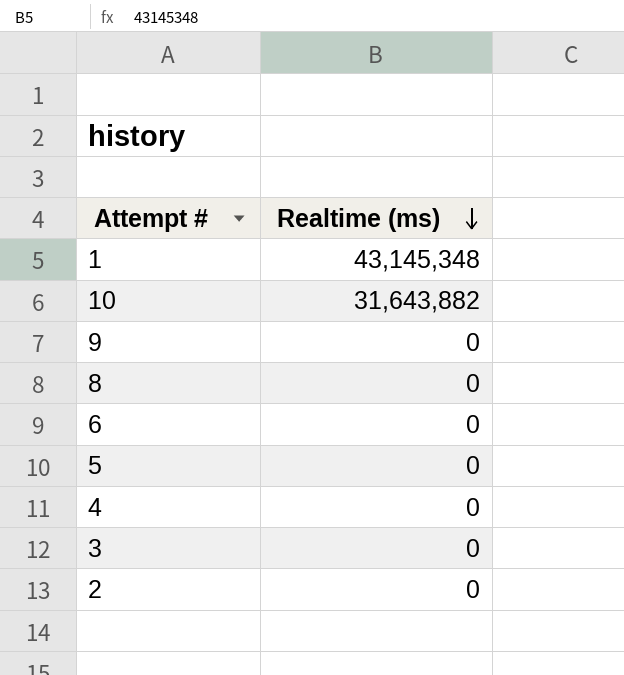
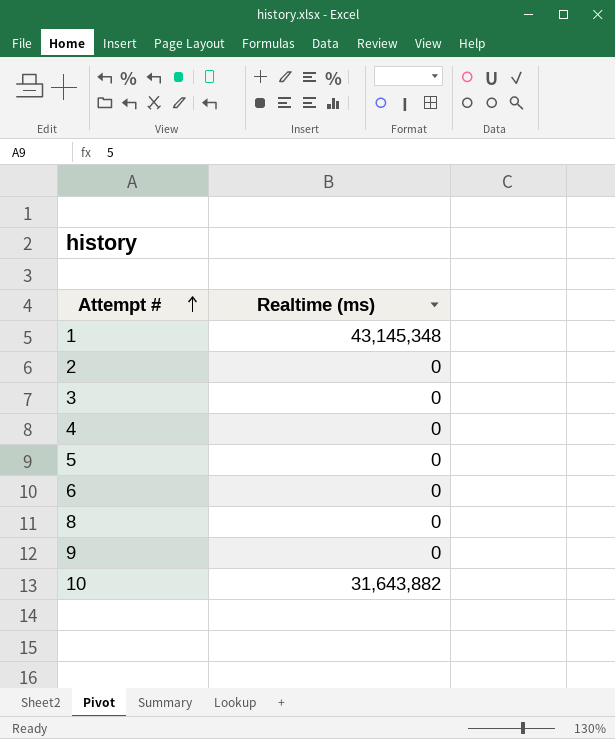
row order: Realtime (ms) descending -> Attempt # ascending

